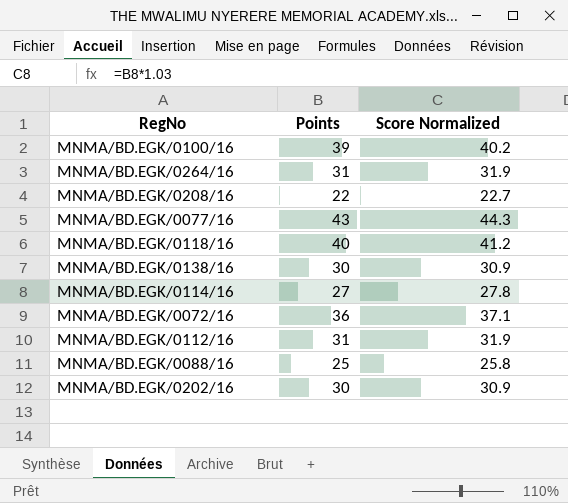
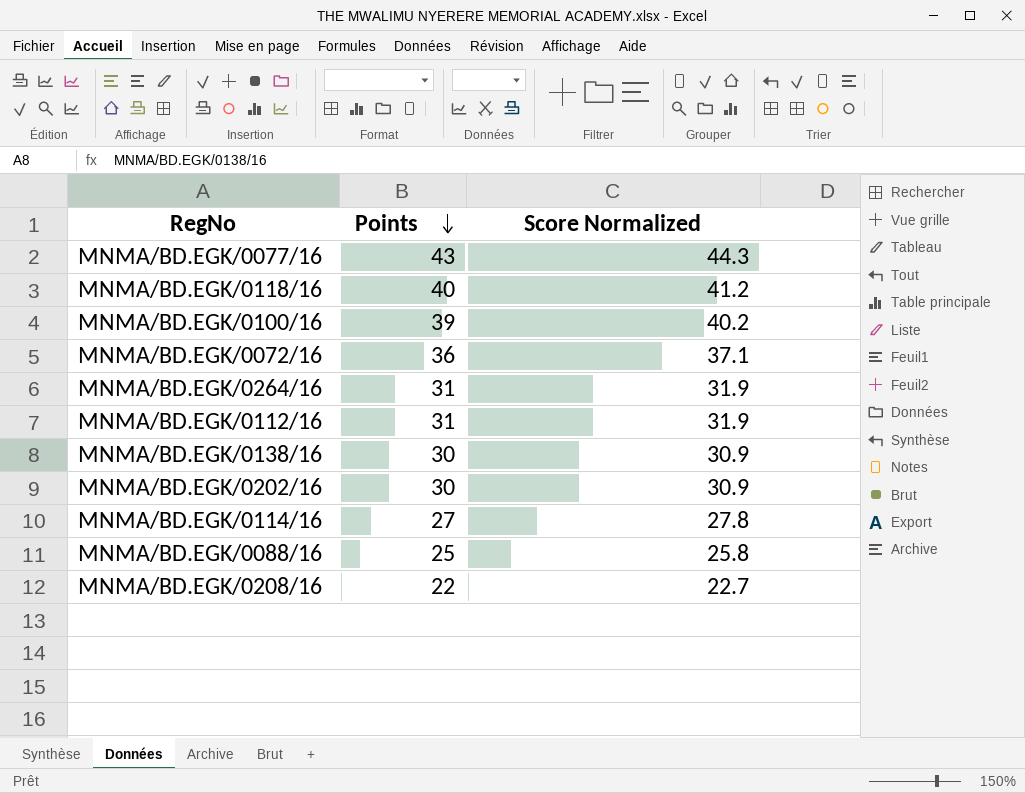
row order: none -> Points descending

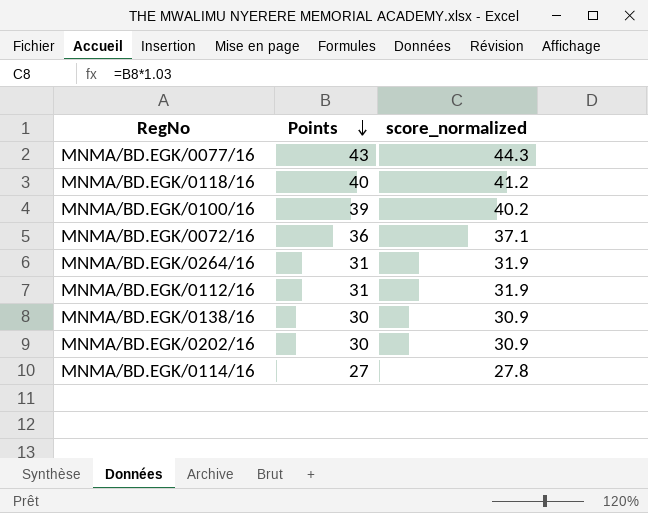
column name: Score Normalized -> score_normalized
row MNMA/BD.EGK/0088/16: 25 | 25.8 -> none
row MNMA/BD.EGK/0208/16: 22 | 22.7 -> none

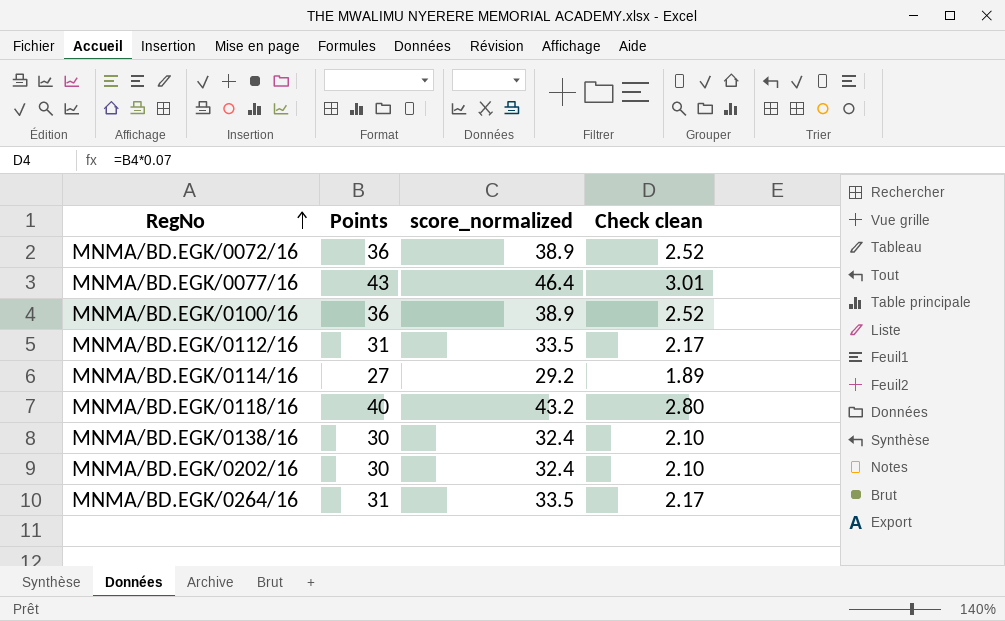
row order: Points descending -> RegNo ascending
column score_normalized | formula: [Points] * 1.03 -> [Points] * 1.08
column Check clean | formula: none -> [Points] * 0.07
MNMA/BD.EGK/0100/16 | Points: 39 -> 36

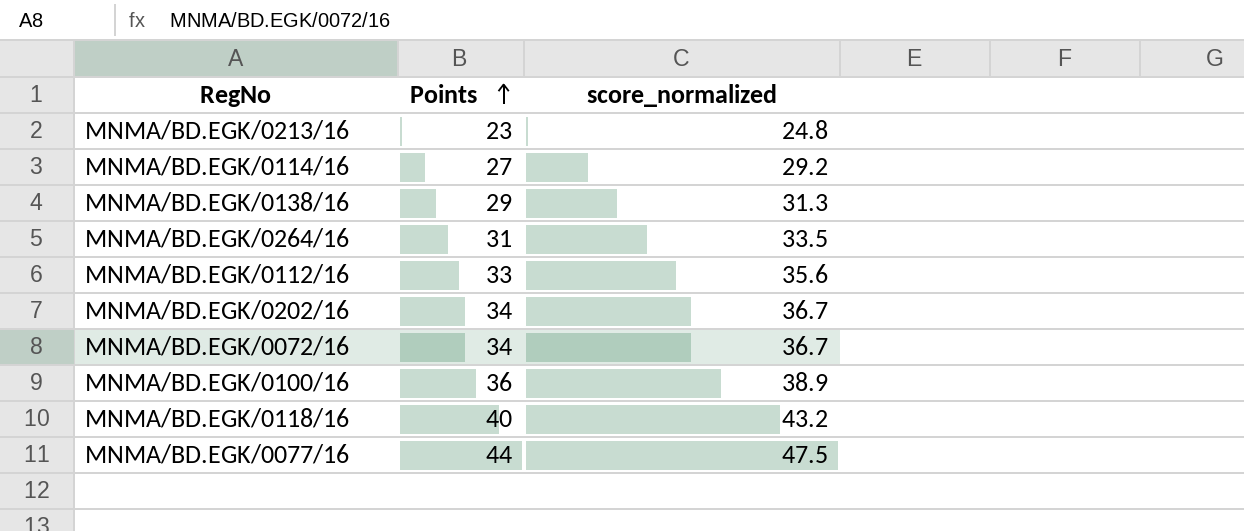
row order: RegNo ascending -> Points ascending
column Check clean | formula: [Points] * 0.07 -> none
row MNMA/BD.EGK/0213/16: none -> 23 | 24.8
MNMA/BD.EGK/0138/16 | Points: 30 -> 29
MNMA/BD.EGK/0138/16 | score_normalized: 32.4 -> 31.3
MNMA/BD.EGK/0112/16 | Points: 31 -> 33
MNMA/BD.EGK/0112/16 | score_normalized: 33.5 -> 35.6
MNMA/BD.EGK/0202/16 | Points: 30 -> 34
MNMA/BD.EGK/0202/16 | score_normalized: 32.4 -> 36.7
MNMA/BD.EGK/0072/16 | Points: 36 -> 34
MNMA/BD.EGK/0072/16 | score_normalized: 38.9 -> 36.7
MNMA/BD.EGK/0077/16 | Points: 43 -> 44
MNMA/BD.EGK/0077/16 | score_normalized: 46.4 -> 47.5

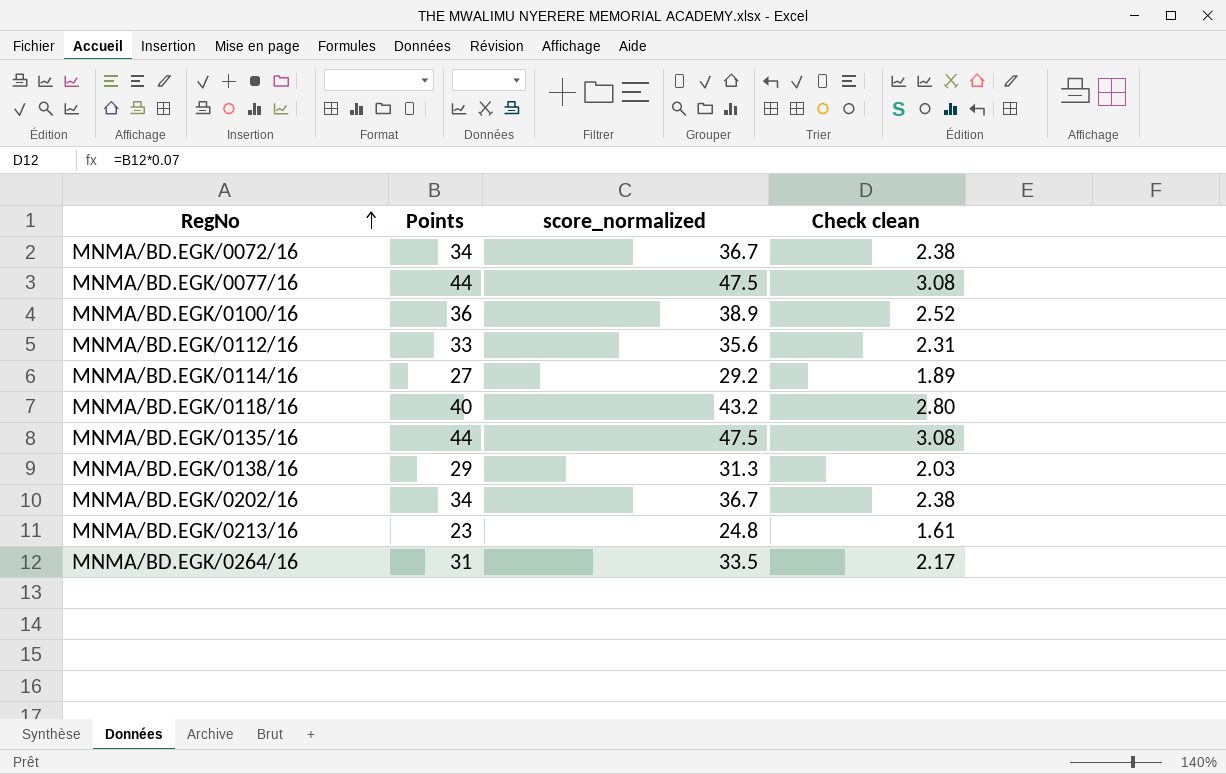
row order: Points ascending -> RegNo ascending
column Check clean | formula: none -> [Points] * 0.07
row MNMA/BD.EGK/0135/16: none -> 44 | 47.5 | 3.08

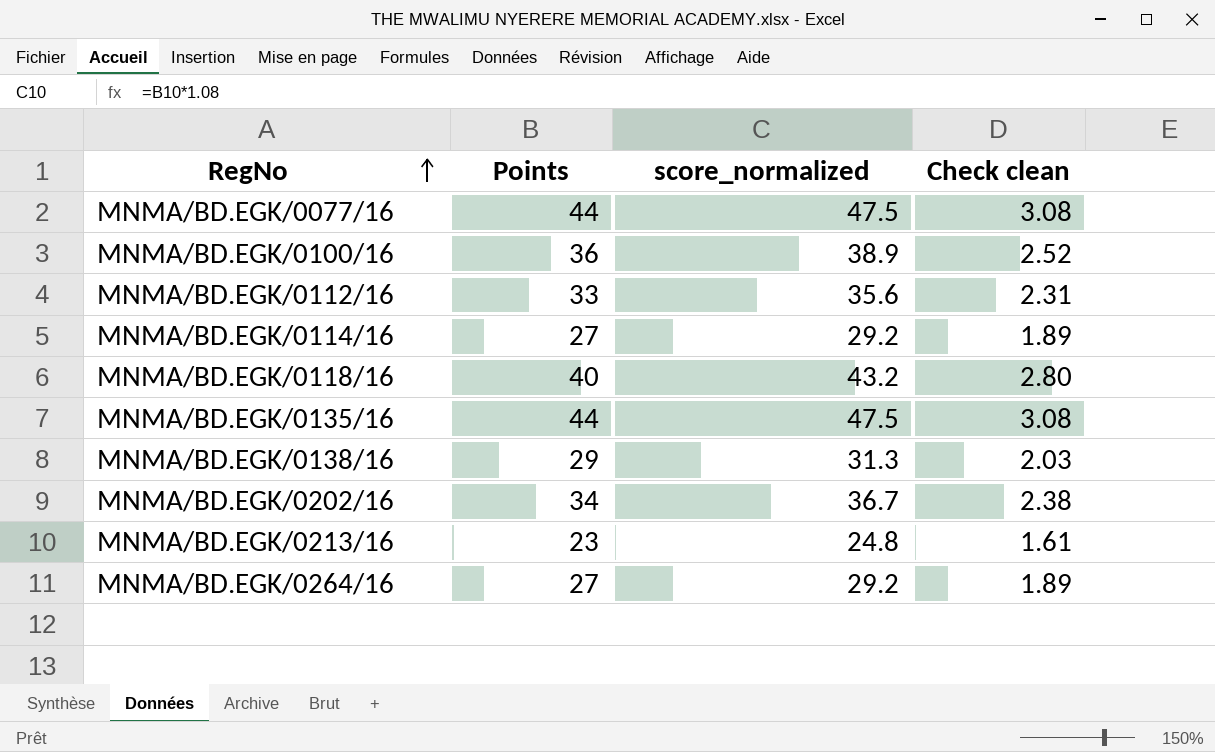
row MNMA/BD.EGK/0072/16: 34 | 36.7 | 2.38 -> none
MNMA/BD.EGK/0264/16 | Points: 31 -> 27
MNMA/BD.EGK/0264/16 | score_normalized: 33.5 -> 29.2
MNMA/BD.EGK/0264/16 | Check clean: 2.17 -> 1.89

